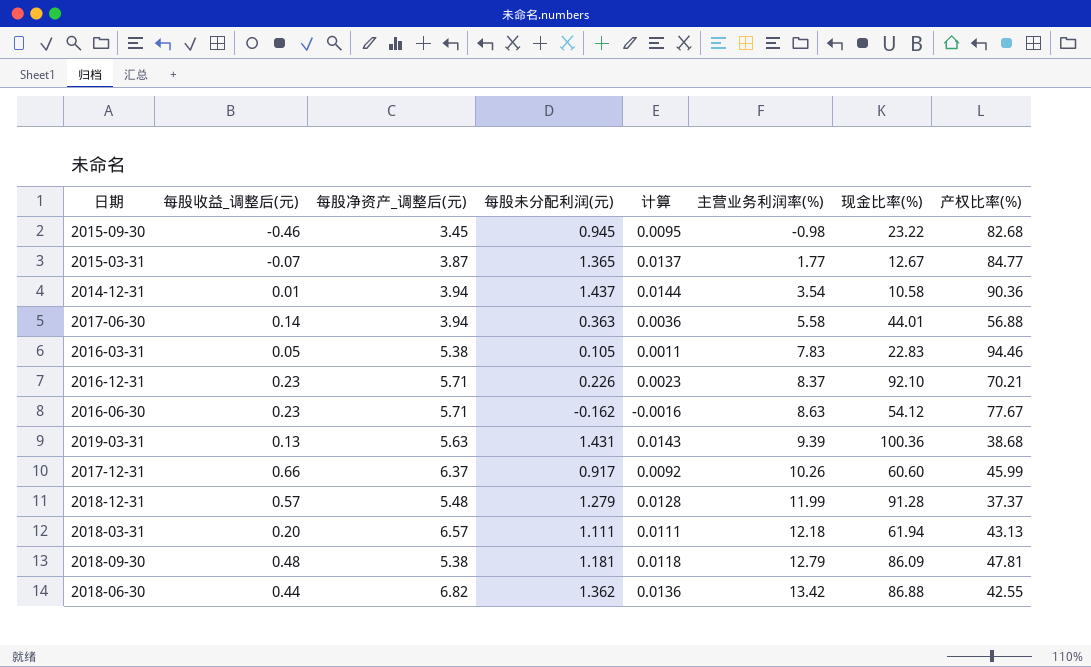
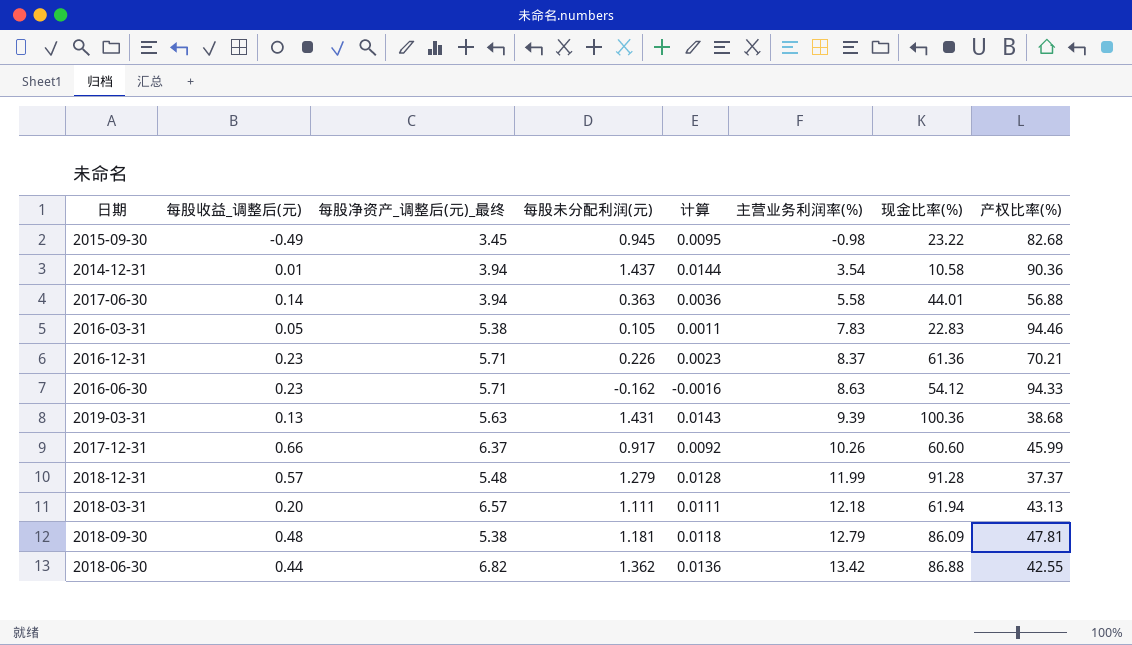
column name: 每股净资产_调整后(元) -> 每股净资产_调整后(元)_最终
row 2015-03-31: -0.07 | 3.87 | 1.365 | 0.0137 | 1.77 | 12.67 | 84.77 -> none
2015-09-30 | 每股收益_调整后(元): -0.46 -> -0.49
2016-12-31 | 现金比率(%): 92.10 -> 61.36
2016-06-30 | 产权比率(%): 77.67 -> 94.33

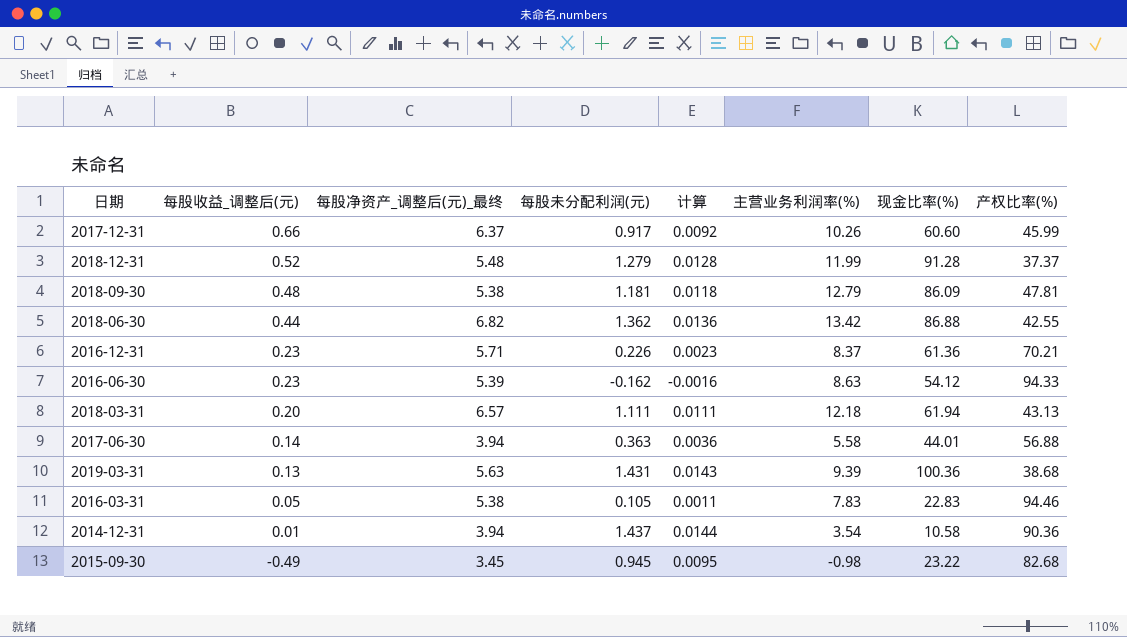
row order: 主营业务利润率(%) ascending -> 每股收益_调整后(元) descending
2018-12-31 | 每股收益_调整后(元): 0.57 -> 0.52
2016-06-30 | 每股净资产_调整后(元)_最终: 5.71 -> 5.39

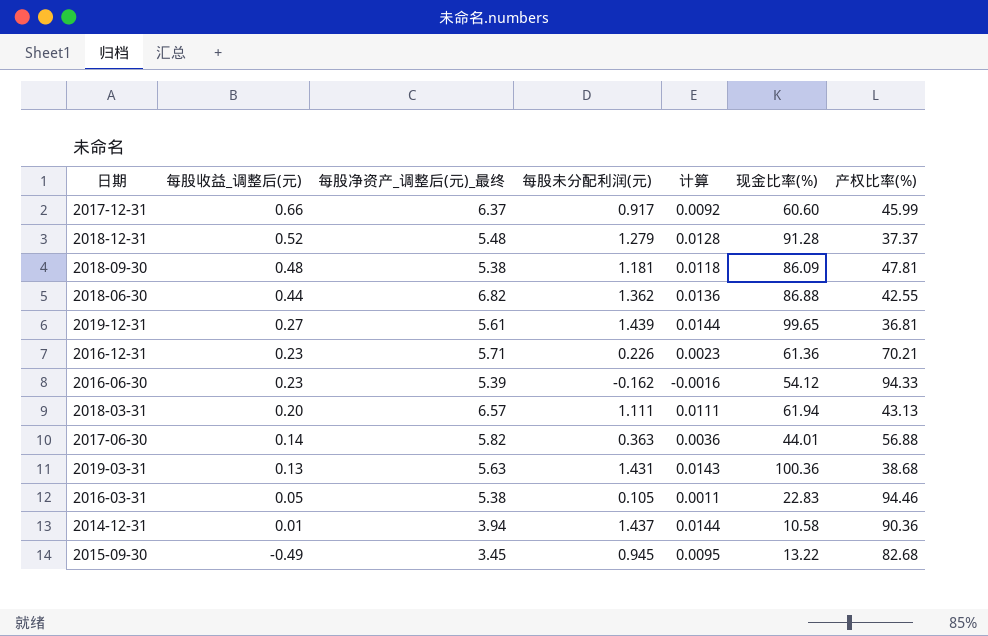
column 主营业务利润率(%) | position: 6 -> none
row 2019-12-31: none -> 0.27 | 5.61 | 1.439 | 0.0144 | 99.65 | 36.81
2017-06-30 | 每股净资产_调整后(元)_最终: 3.94 -> 5.82
2015-09-30 | 现金比率(%): 23.22 -> 13.22

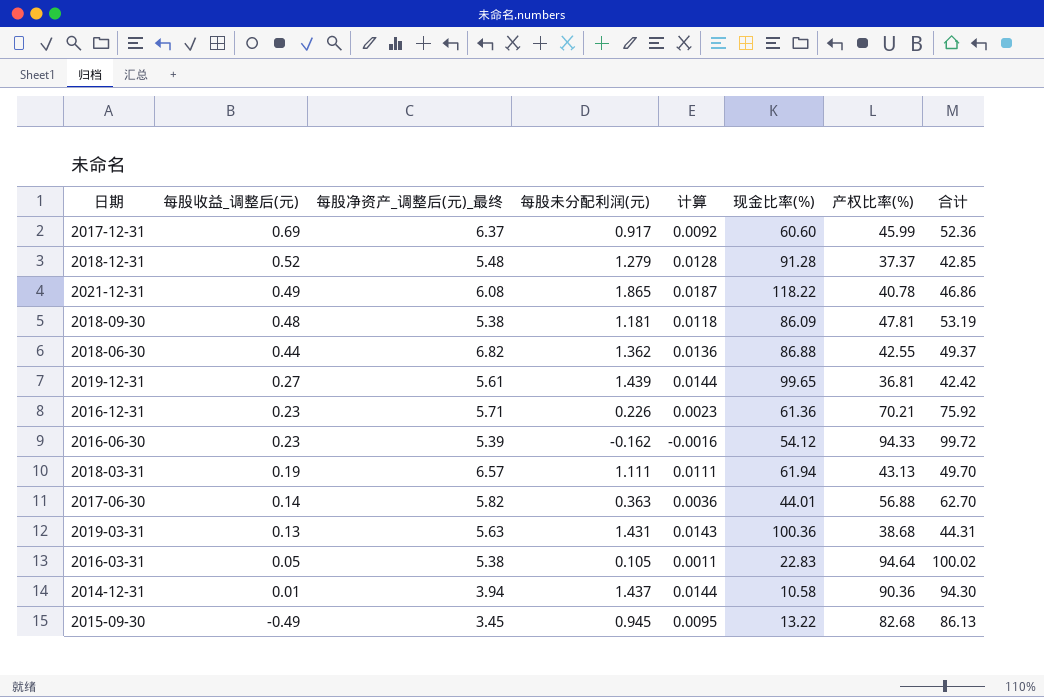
column 合计 | formula: none -> [每股净资产_调整后(元)_最终] + [产权比率(%)]
2017-12-31 | 每股收益_调整后(元): 0.66 -> 0.69
row 2021-12-31: none -> 0.49 | 6.08 | 1.865 | 0.0187 | 118.22 | 40.78 | 46.86
2018-03-31 | 每股收益_调整后(元): 0.20 -> 0.19
2016-03-31 | 产权比率(%): 94.46 -> 94.64

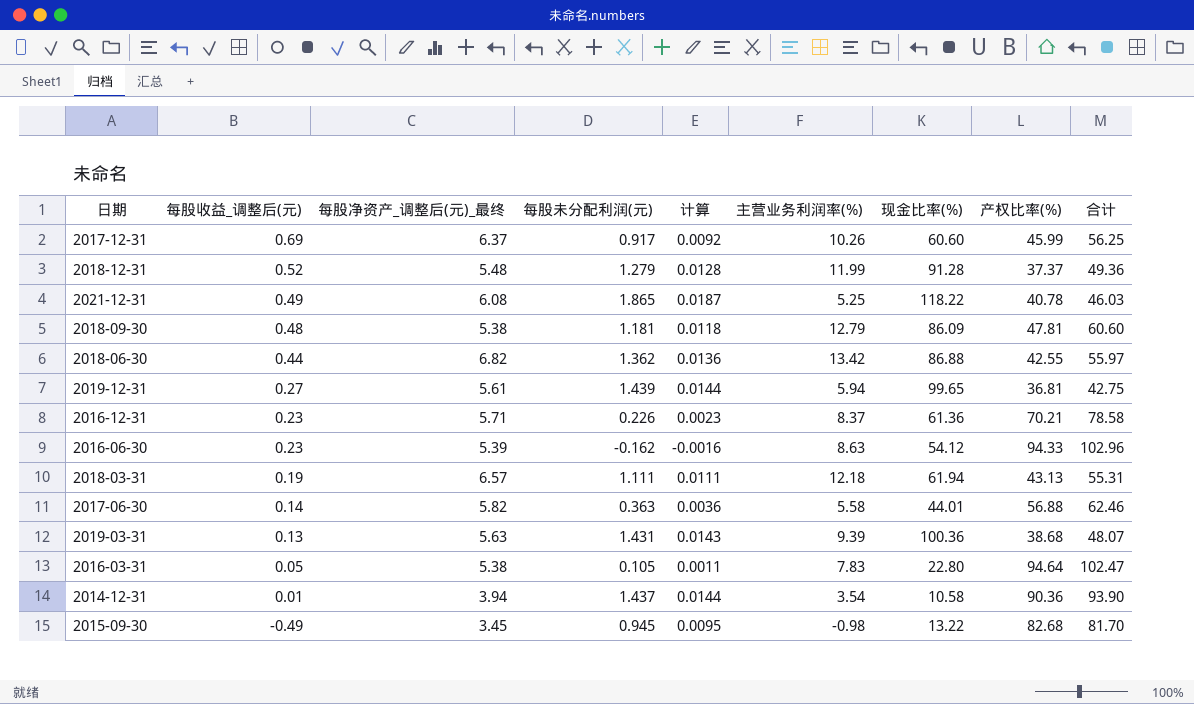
column 主营业务利润率(%) | position: none -> 6
column 合计 | formula: [每股净资产_调整后(元)_最终] + [产权比率(%)] -> [主营业务利润率(%)] + [产权比率(%)]
2016-03-31 | 现金比率(%): 22.83 -> 22.80

